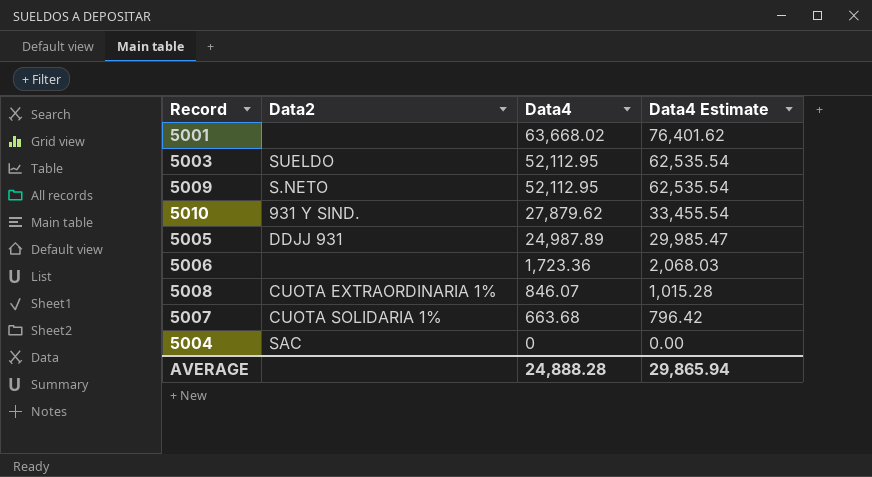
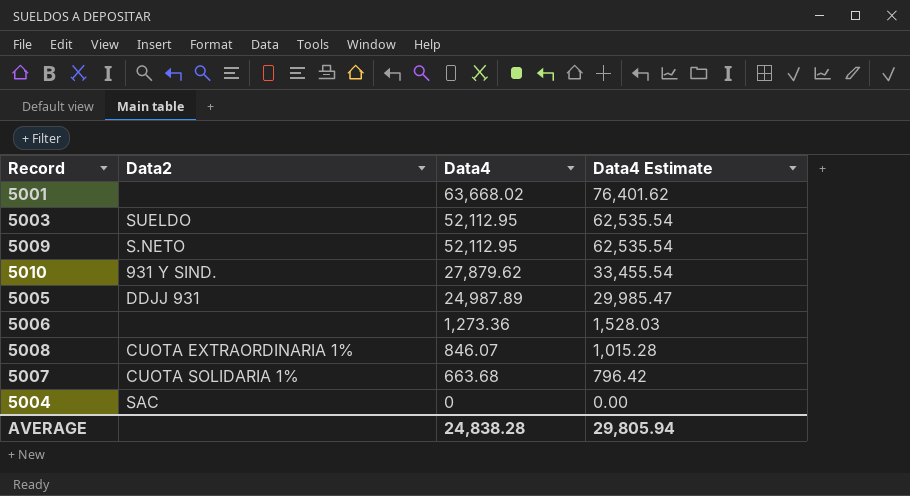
5006 | Data4: 1,723.36 -> 1,273.36
5006 | Data4 Estimate: 2,068.03 -> 1,528.03
AVERAGE | Data4: 24,888.28 -> 24,838.28
AVERAGE | Data4 Estimate: 29,865.94 -> 29,805.94

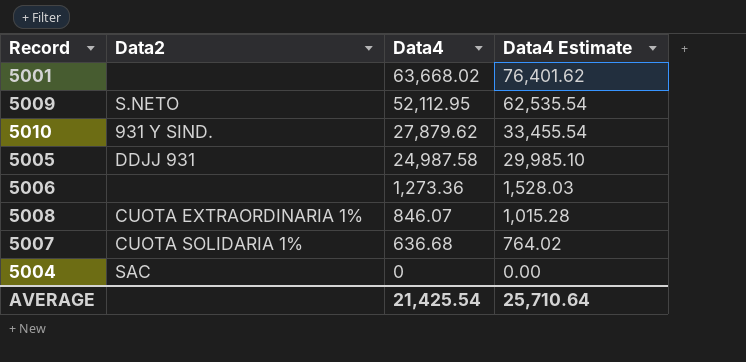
row 5003: SUELDO | 52,112.95 | 62,535.54 -> none
5005 | Data4: 24,987.89 -> 24,987.58
5005 | Data4 Estimate: 29,985.47 -> 29,985.10
5007 | Data4: 663.68 -> 636.68
5007 | Data4 Estimate: 796.42 -> 764.02
AVERAGE | Data4: 24,838.28 -> 21,425.54
AVERAGE | Data4 Estimate: 29,805.94 -> 25,710.64

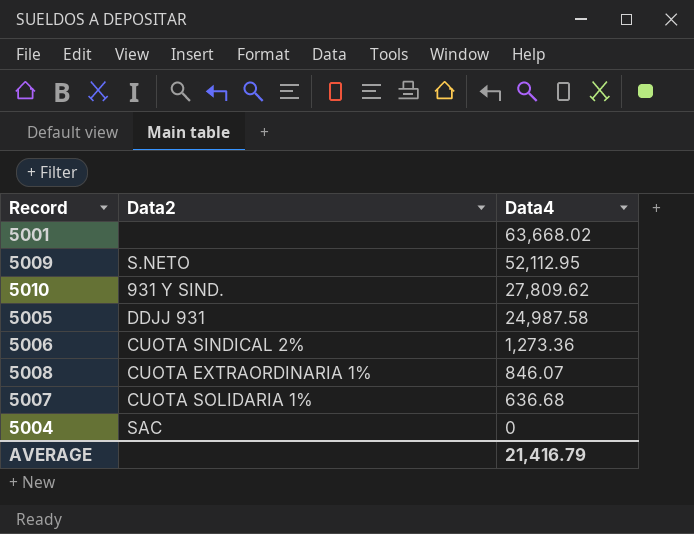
column Data4 Estimate | formula: [Data4] * 1.2 -> none
5010 | Data4: 27,879.62 -> 27,809.62
5006 | Data2: none -> CUOTA SINDICAL 2%
AVERAGE | Data4: 21,425.54 -> 21,416.79

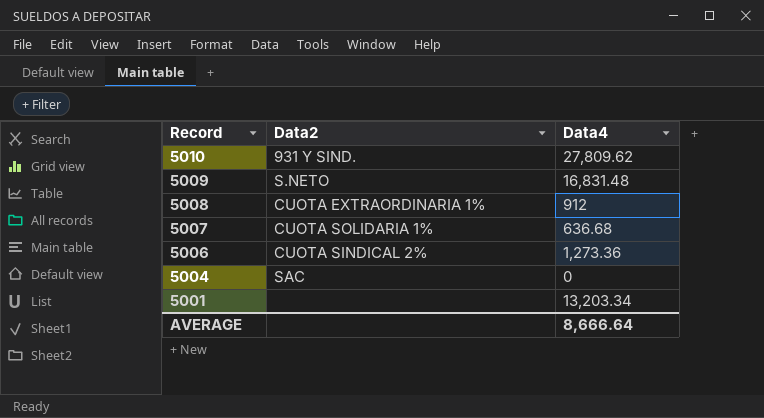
row order: Data4 descending -> Record descending
row 5005: DDJJ 931 | 24,987.58 -> none
5009 | Data4: 52,112.95 -> 16,831.48
5008 | Data4: 846.07 -> 912
5001 | Data4: 63,668.02 -> 13,203.34
AVERAGE | Data4: 21,416.79 -> 8,666.64

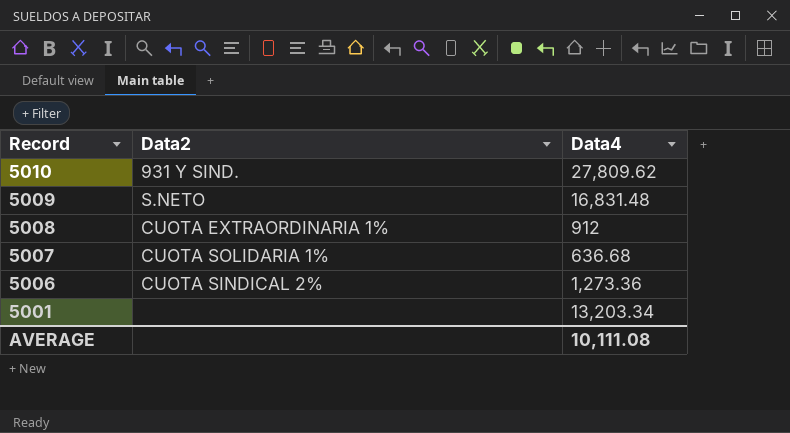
row 5004: SAC | 0 -> none
AVERAGE | Data4: 8,666.64 -> 10,111.08

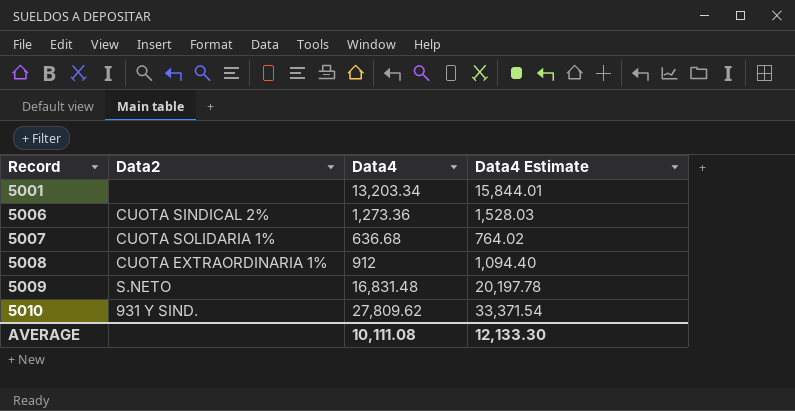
row order: Record descending -> Record ascending
column Data4 Estimate | formula: none -> [Data4] * 1.2

